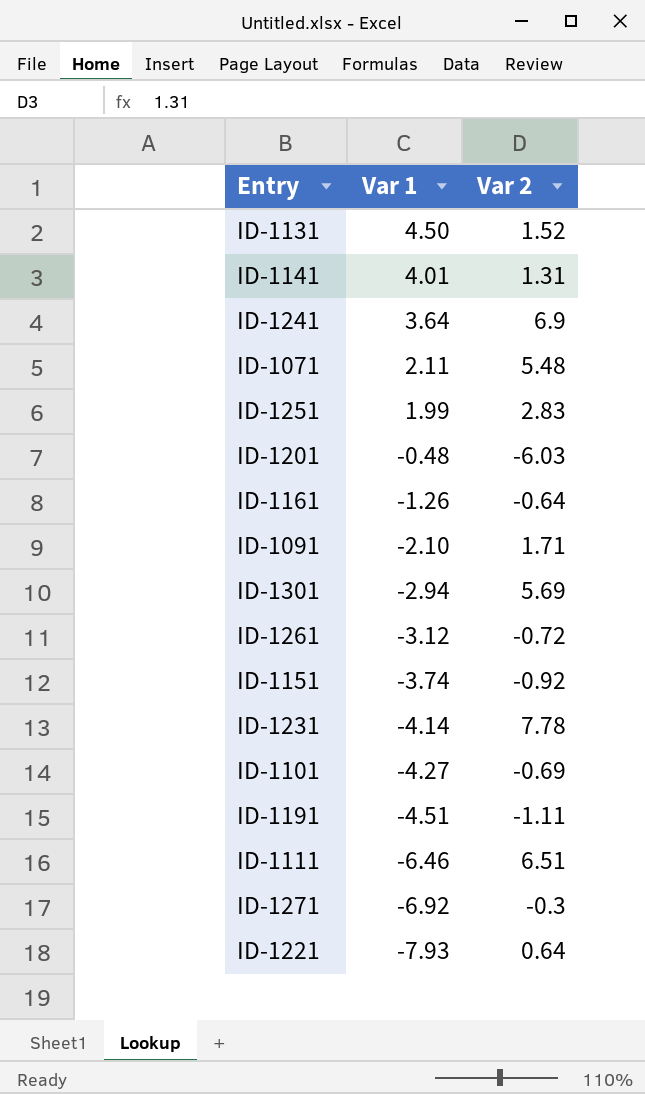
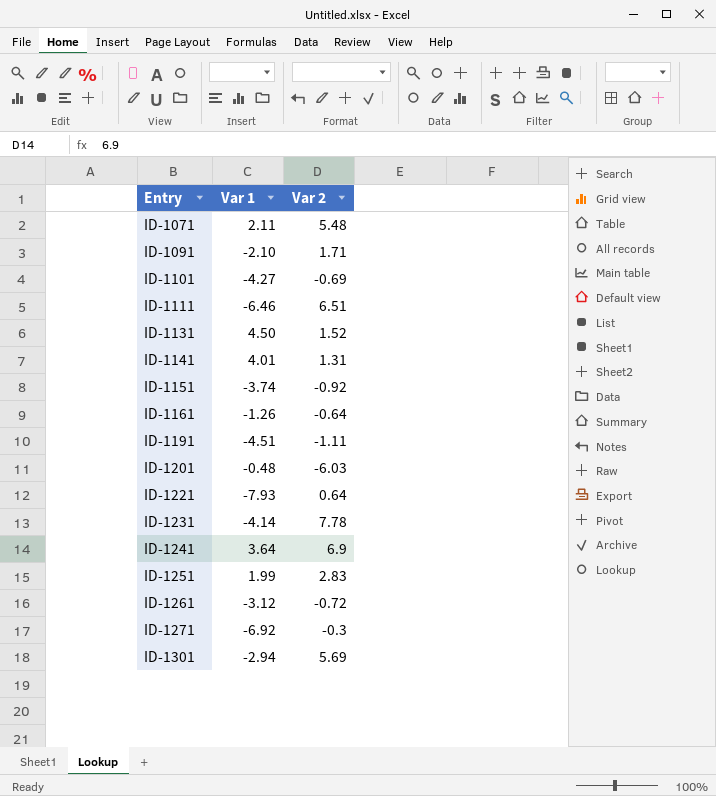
row order: Var 1 descending -> Entry ascending

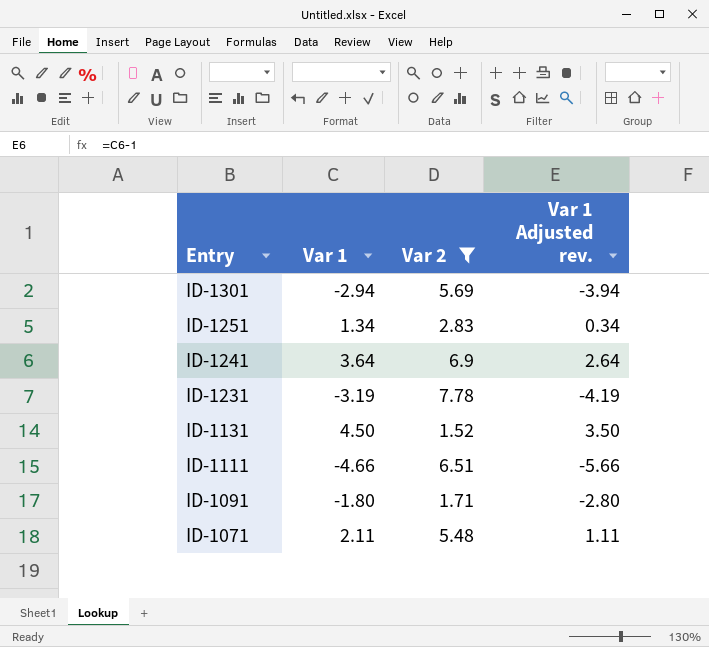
filter: none -> Var 2 >= 1.52
row order: Entry ascending -> Entry descending
column Var 1 Adjusted rev. | formula: none -> [Var 1] - 1
ID-1251 | Var 1: 1.99 -> 1.34
ID-1231 | Var 1: -4.14 -> -3.19
ID-1111 | Var 1: -6.46 -> -4.66
ID-1091 | Var 1: -2.10 -> -1.80

